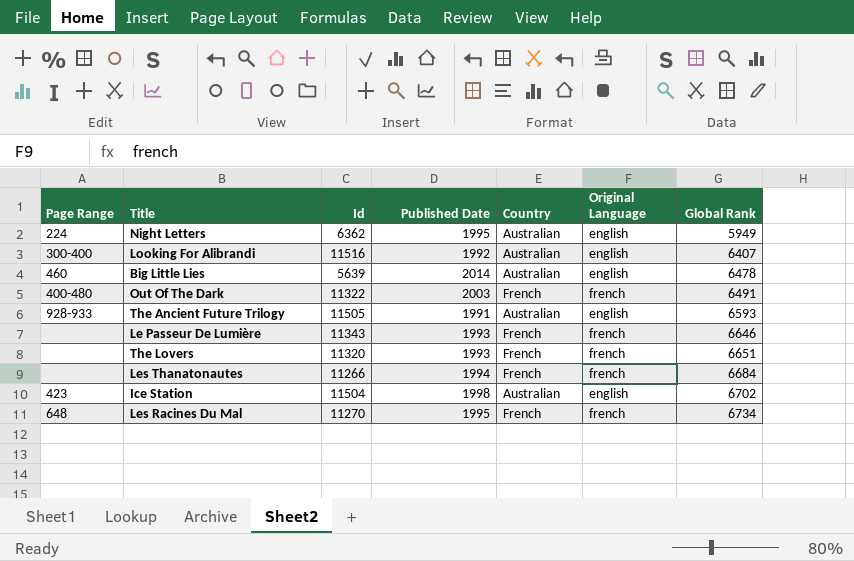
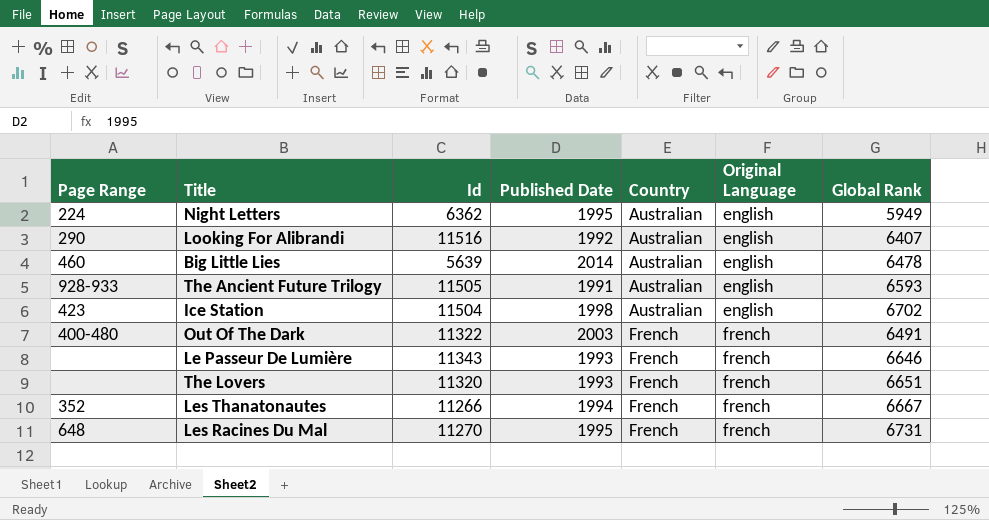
row order: Global Rank ascending -> Country ascending
Looking For Alibrandi | Page Range: 300-400 -> 290
Les Thanatonautes | Page Range: none -> 352
Les Thanatonautes | Global Rank: 6684 -> 6667
Les Racines Du Mal | Global Rank: 6734 -> 6731

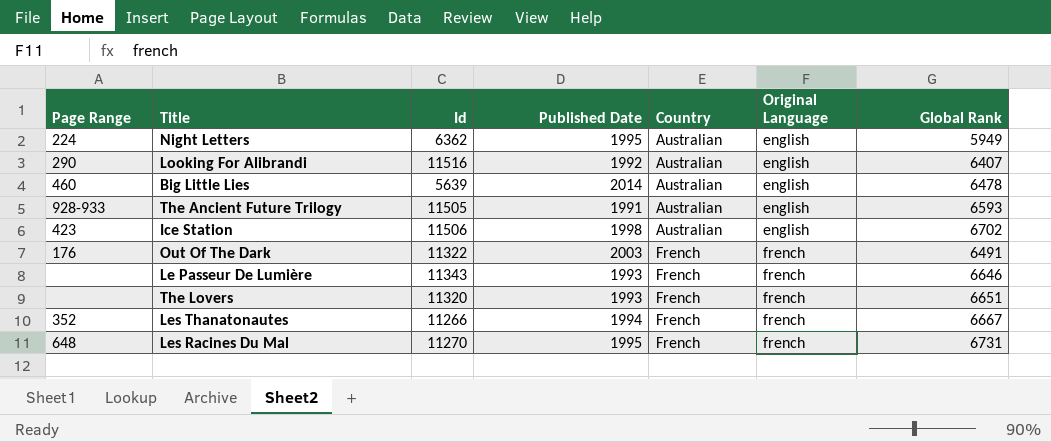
Ice Station | Id: 11504 -> 11506
Out Of The Dark | Page Range: 400-480 -> 176

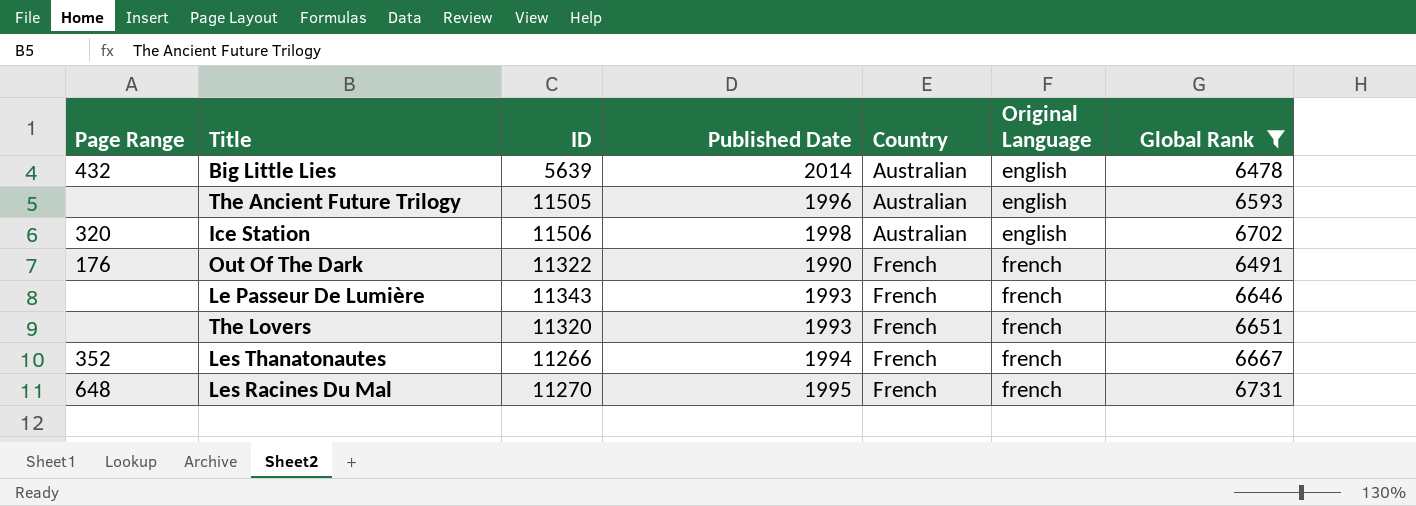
filter: none -> Global Rank >= 6478
column name: Id -> ID
Big Little Lies | Page Range: 460 -> 432
The Ancient Future Trilogy | Page Range: 928-933 -> none
The Ancient Future Trilogy | Published Date: 1991 -> 1996
Ice Station | Page Range: 423 -> 320
Out Of The Dark | Published Date: 2003 -> 1990

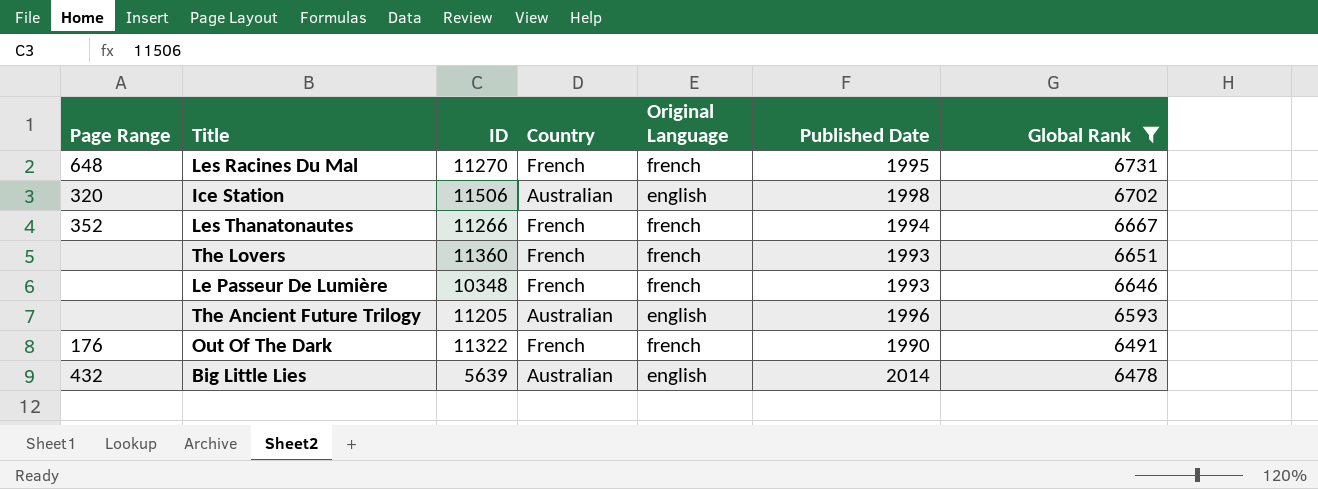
row order: Country ascending -> Global Rank descending
column Published Date | position: 4 -> 6
The Lovers | ID: 11320 -> 11360
Le Passeur De Lumière | ID: 11343 -> 10348
The Ancient Future Trilogy | ID: 11505 -> 11205

